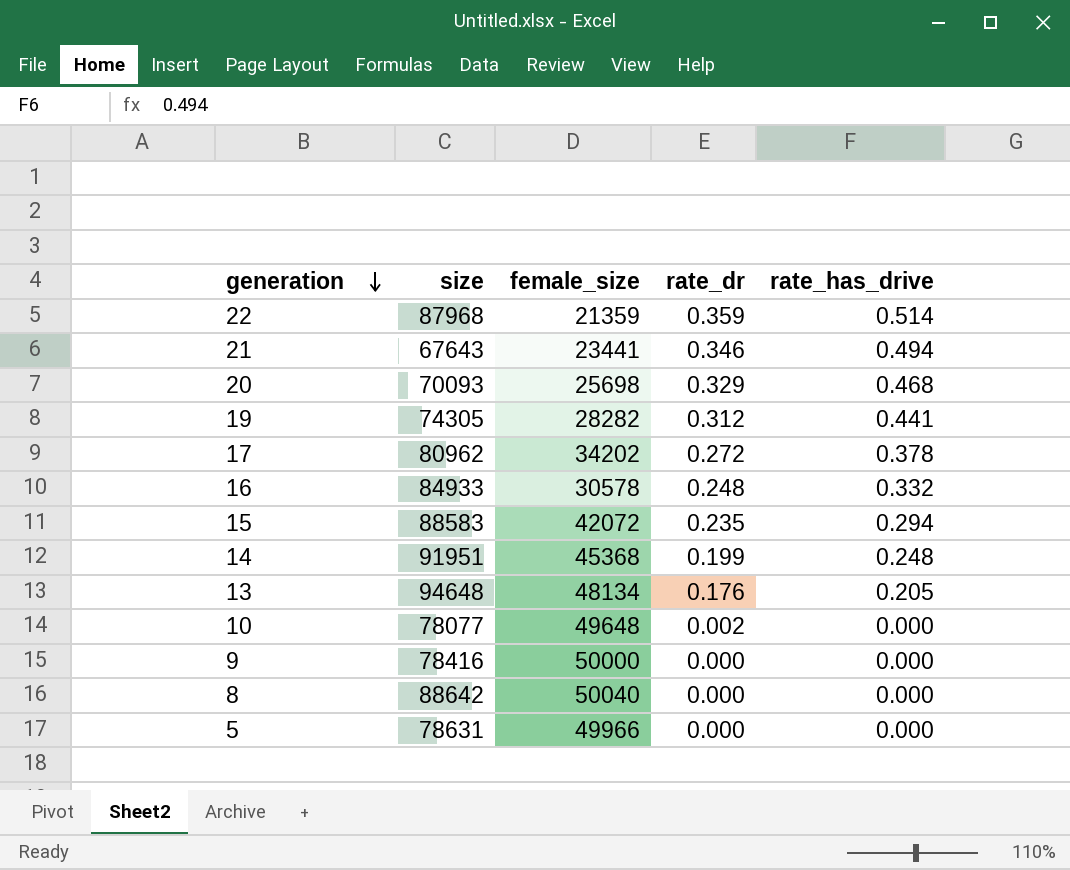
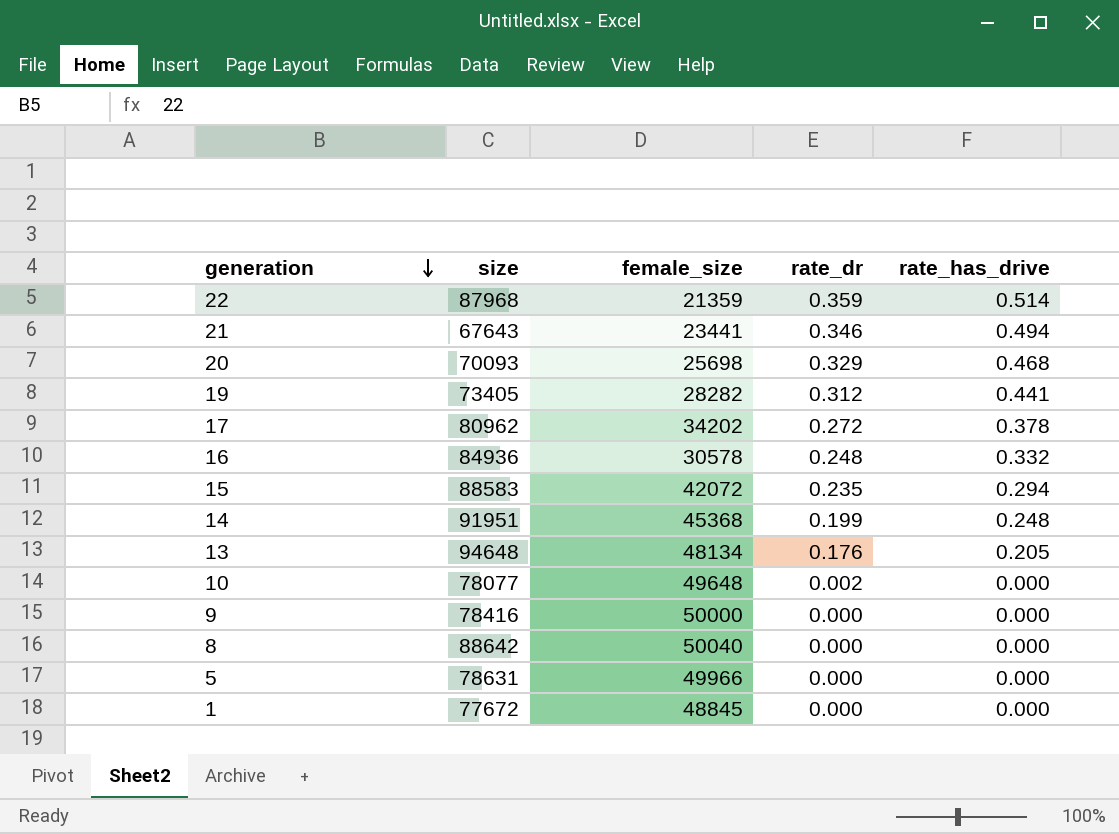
19 | size: 74305 -> 73405
16 | size: 84933 -> 84936
row 1: none -> 77672 | 48845 | 0.000 | 0.000

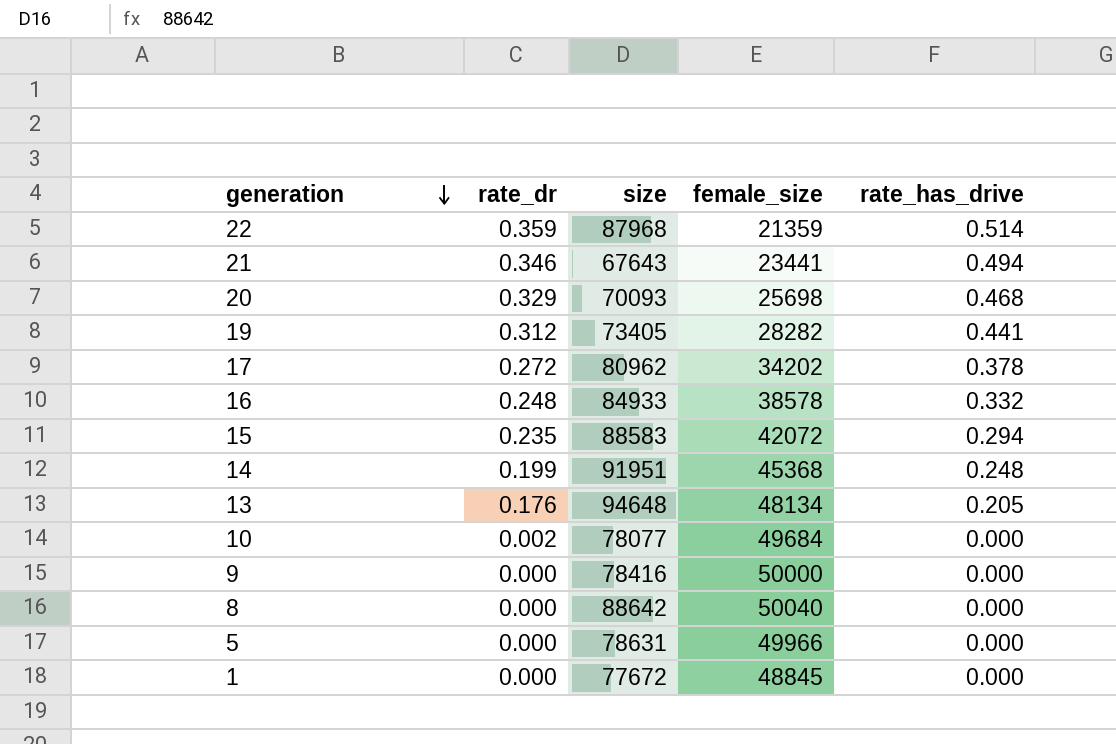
column rate_dr | position: 4 -> 2
16 | size: 84936 -> 84933
16 | female_size: 30578 -> 38578
10 | female_size: 49648 -> 49684

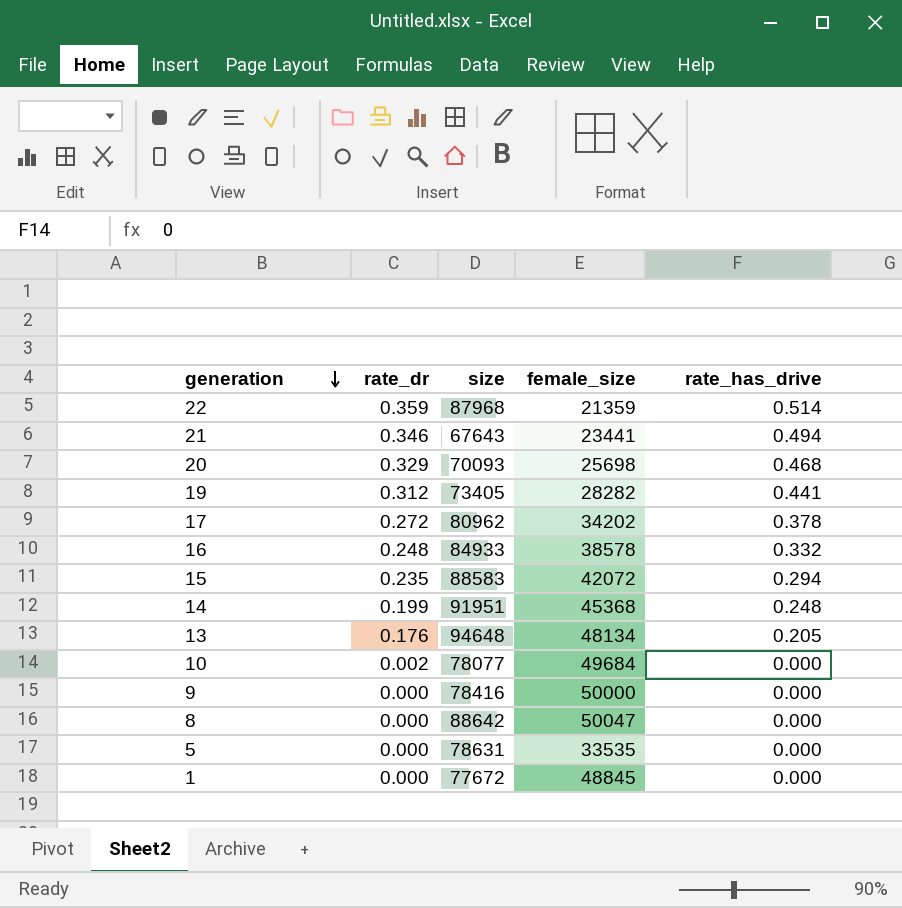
8 | female_size: 50040 -> 50047
5 | female_size: 49966 -> 33535

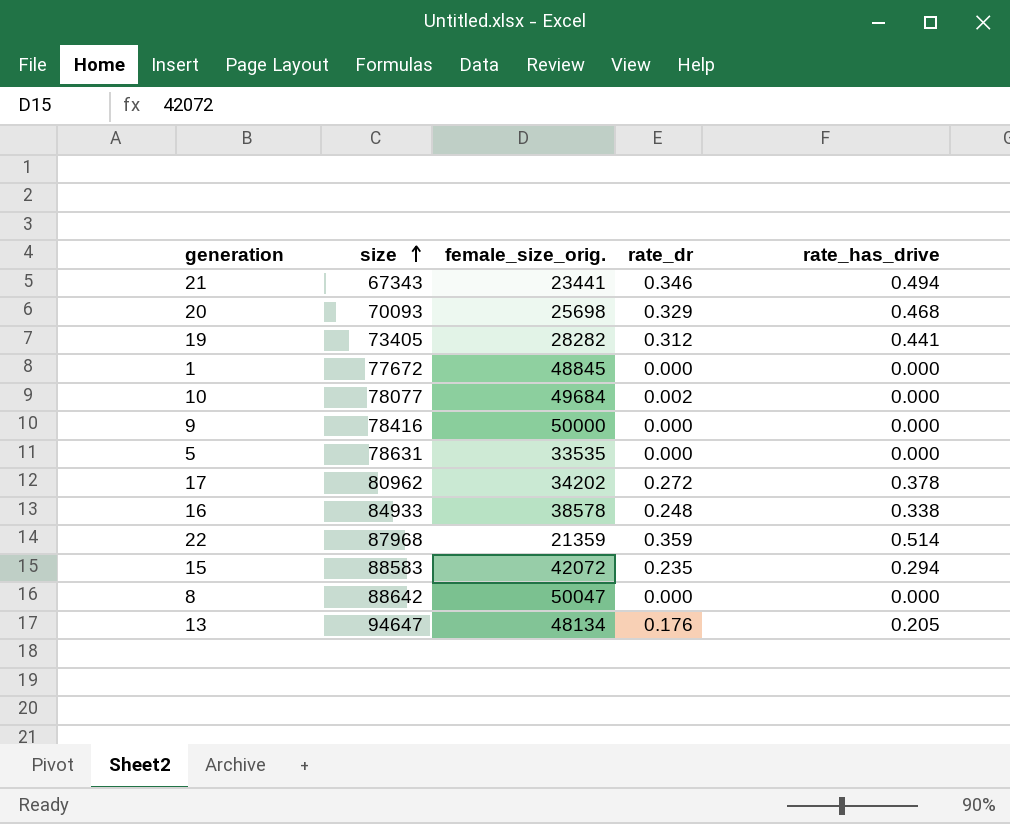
row order: generation descending -> size ascending
column name: female_size -> female_size_orig.
column rate_dr | position: 2 -> 4
row 14: 0.199 | 91951 | 45368 | 0.248 -> none
21 | size: 67643 -> 67343
16 | rate_has_drive: 0.332 -> 0.338
13 | size: 94648 -> 94647

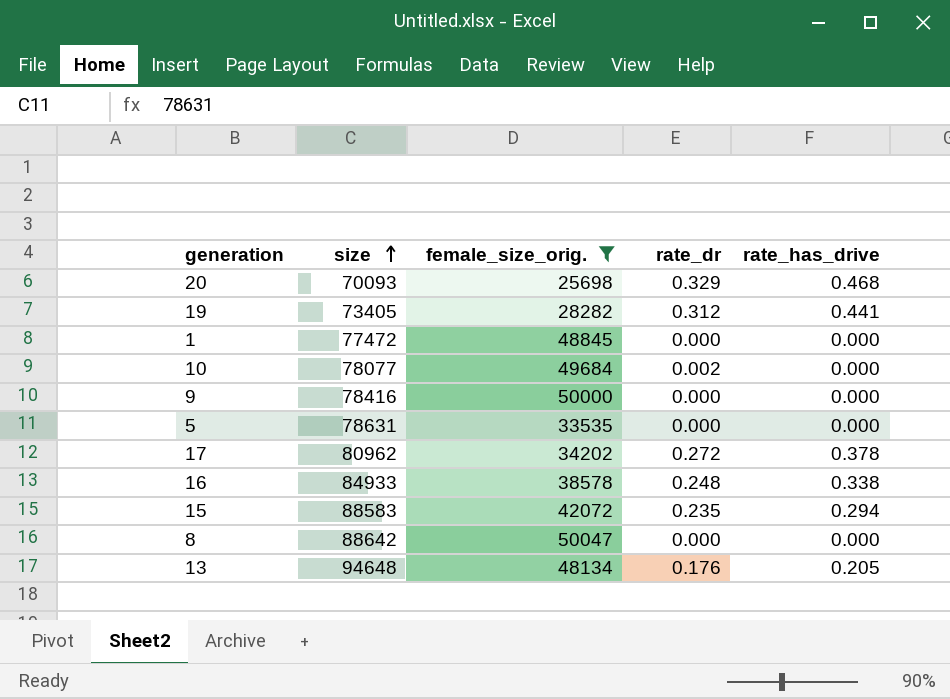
filter: none -> female_size_orig. >= 25698
1 | size: 77672 -> 77472
13 | size: 94647 -> 94648

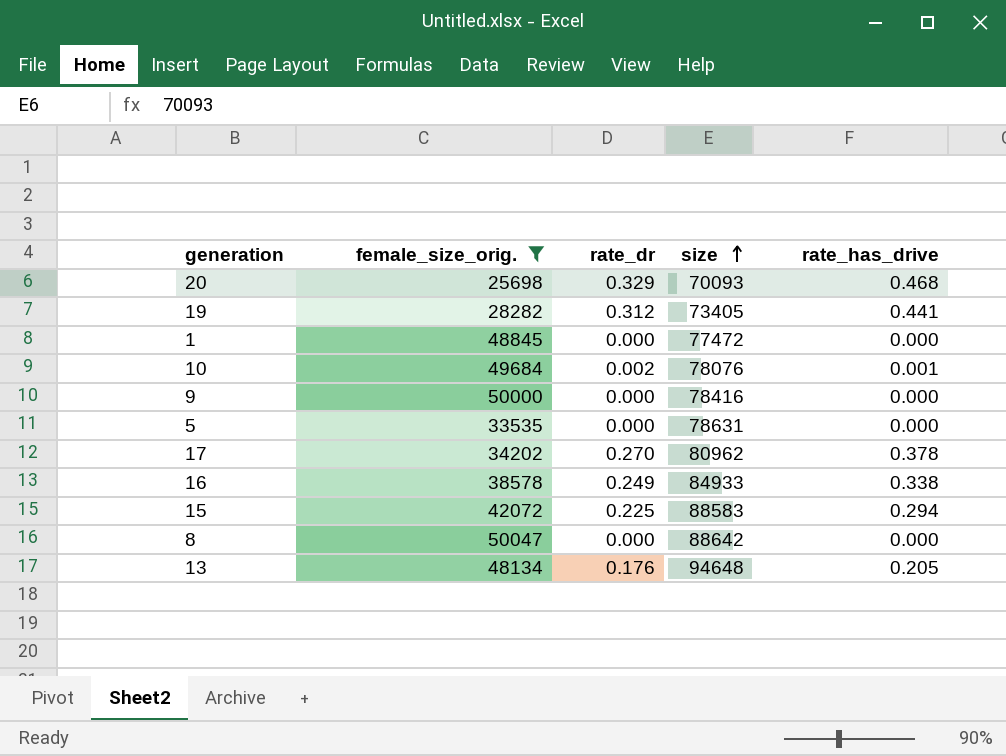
column size | position: 2 -> 4
10 | size: 78077 -> 78076
10 | rate_has_drive: 0.000 -> 0.001
17 | rate_dr: 0.272 -> 0.270
16 | rate_dr: 0.248 -> 0.249
15 | rate_dr: 0.235 -> 0.225

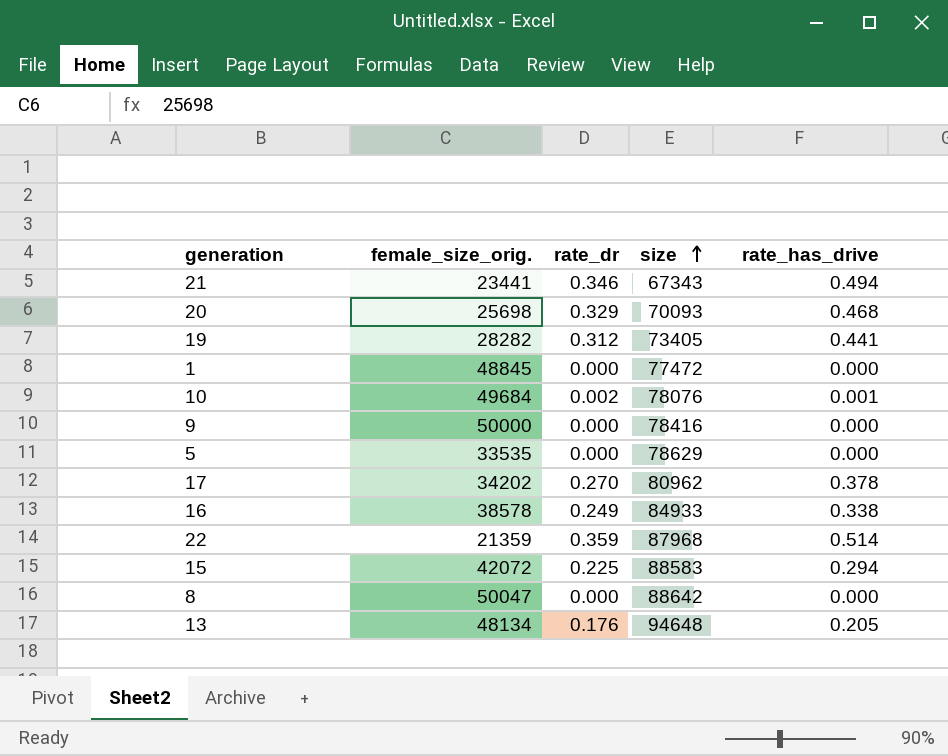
filter: female_size_orig. >= 25698 -> none
5 | size: 78631 -> 78629

